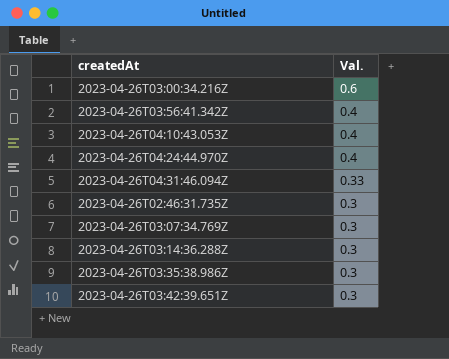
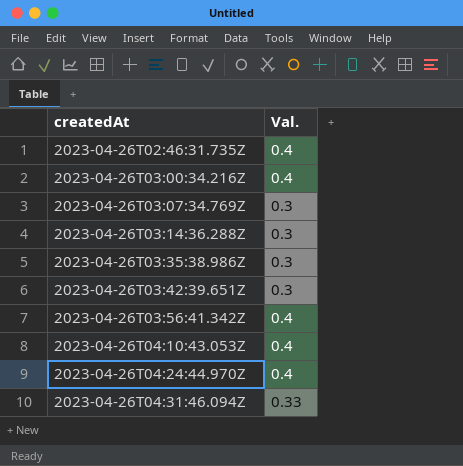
row order: Val. descending -> createdAt ascending
2023-04-26T02:46:31.735Z | Val.: 0.3 -> 0.4
2023-04-26T03:00:34.216Z | Val.: 0.6 -> 0.4

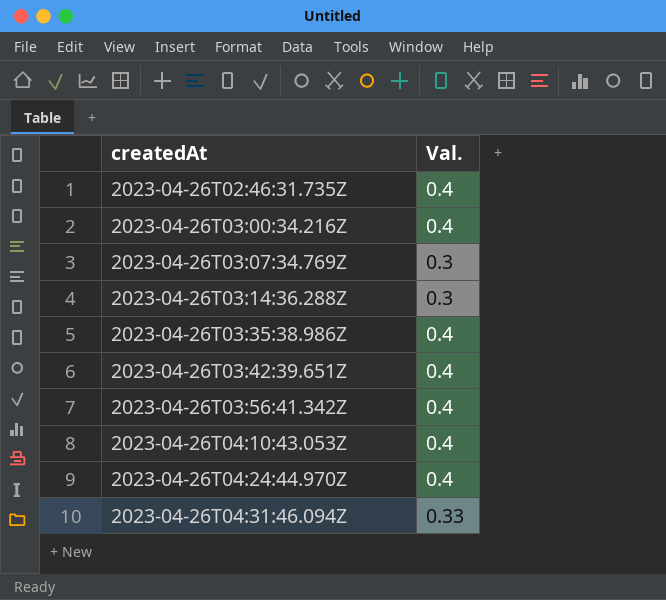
2023-04-26T03:35:38.986Z | Val.: 0.3 -> 0.4
2023-04-26T03:42:39.651Z | Val.: 0.3 -> 0.4

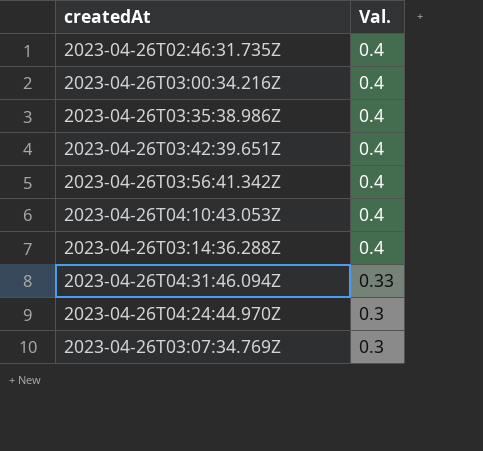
row order: createdAt ascending -> Val. descending
2023-04-26T03:14:36.288Z | Val.: 0.3 -> 0.4
2023-04-26T04:24:44.970Z | Val.: 0.4 -> 0.3

